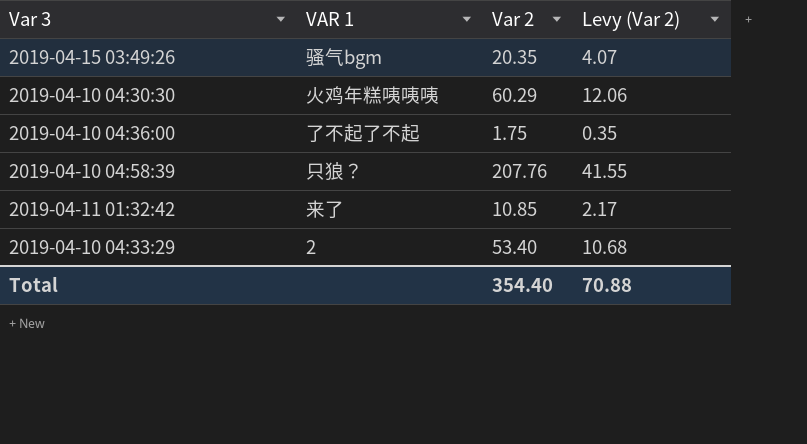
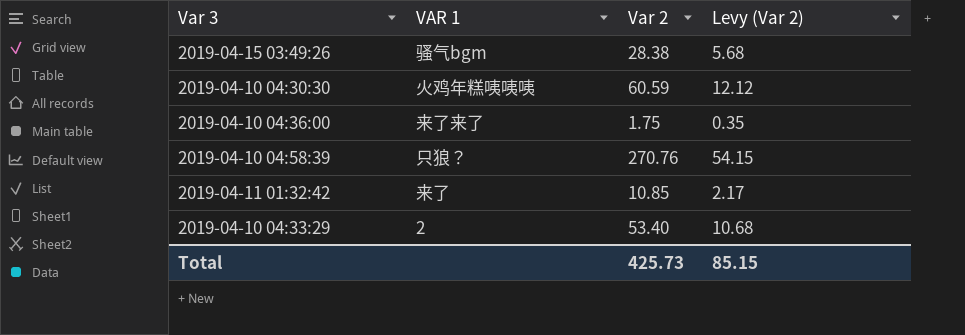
2019-04-15 03:49:26 | Var 2: 20.35 -> 28.38
2019-04-15 03:49:26 | Levy (Var 2): 4.07 -> 5.68
2019-04-10 04:30:30 | Var 2: 60.29 -> 60.59
2019-04-10 04:30:30 | Levy (Var 2): 12.06 -> 12.12
2019-04-10 04:36:00 | VAR 1: 了不起了不起 -> 来了来了
2019-04-10 04:58:39 | Var 2: 207.76 -> 270.76
2019-04-10 04:58:39 | Levy (Var 2): 41.55 -> 54.15
Total | Var 2: 354.40 -> 425.73
Total | Levy (Var 2): 70.88 -> 85.15

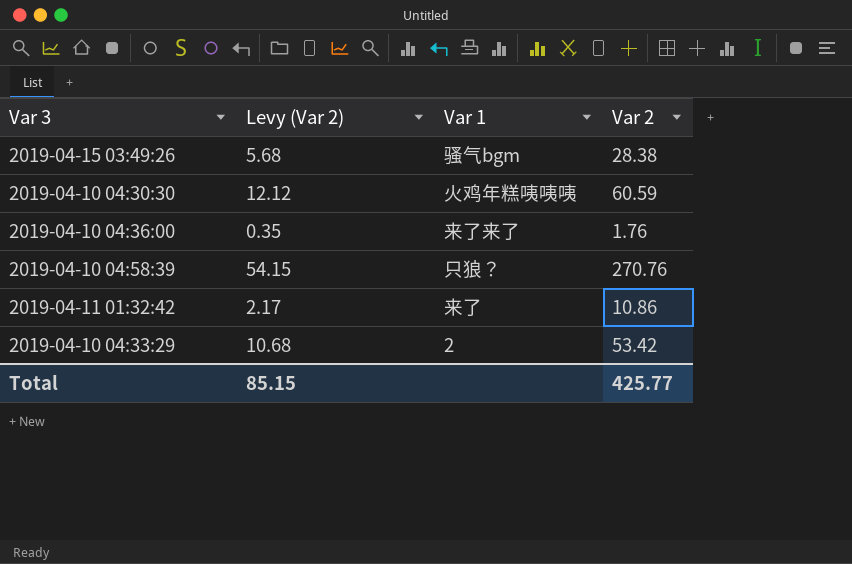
column Levy (Var 2) | position: 4 -> 2
column name: VAR 1 -> Var 1
2019-04-10 04:36:00 | Var 2: 1.75 -> 1.76
2019-04-11 01:32:42 | Var 2: 10.85 -> 10.86
2019-04-10 04:33:29 | Var 2: 53.40 -> 53.42
Total | Var 2: 425.73 -> 425.77

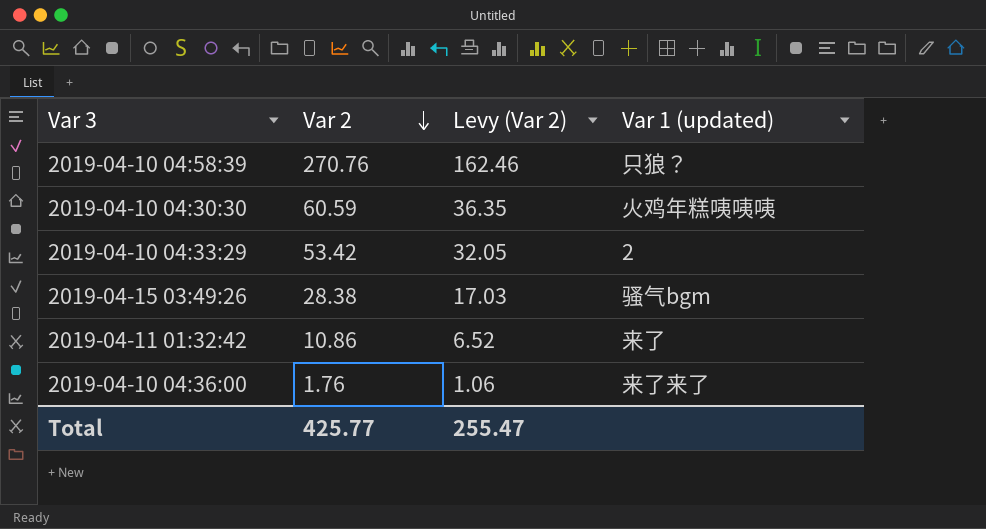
row order: none -> Var 2 descending
column Var 2 | position: 4 -> 2
column Levy (Var 2) | formula: [Var 2] * 0.2 -> [Var 2] * 0.6
column name: Var 1 -> Var 1 (updated)
Total | Levy (Var 2): 85.15 -> 255.47

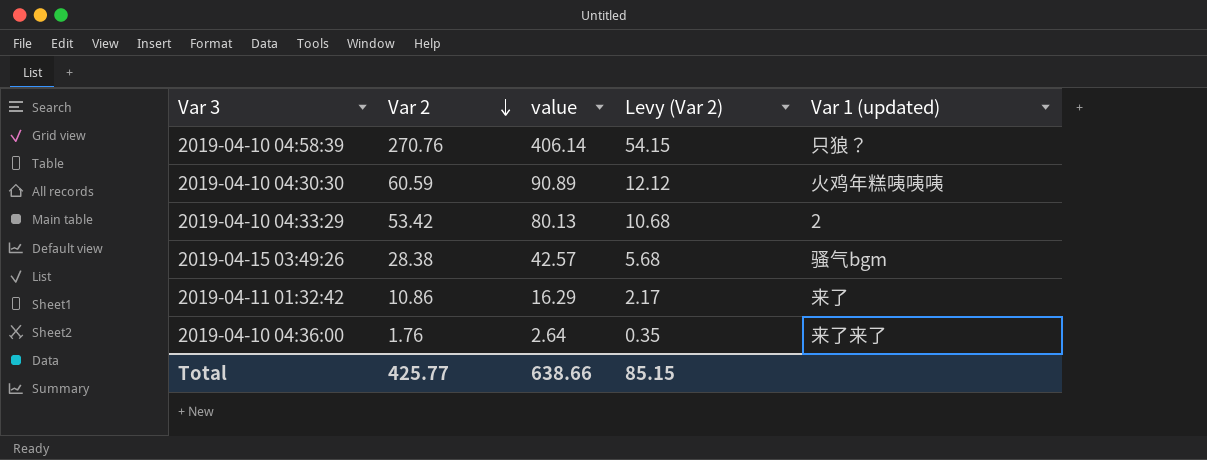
column value | formula: none -> [Var 2] * 1.5
column Levy (Var 2) | formula: [Var 2] * 0.6 -> [Var 2] * 0.2
Total | Levy (Var 2): 255.47 -> 85.15

